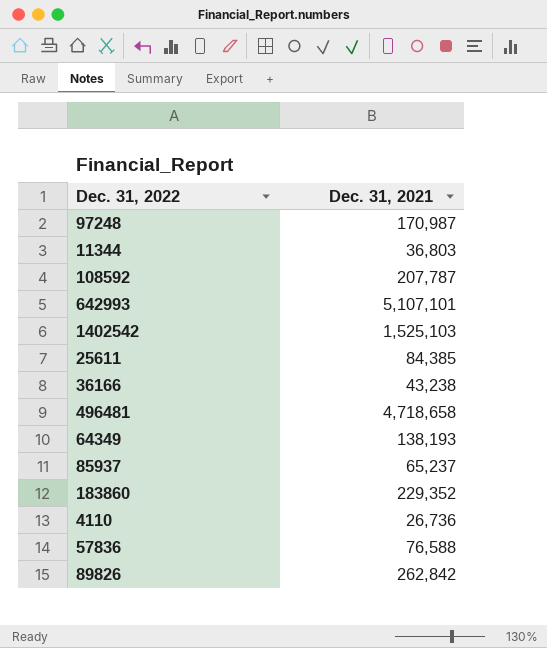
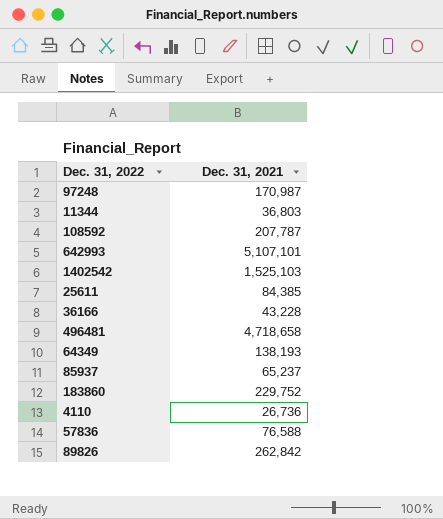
36166 | Dec. 31, 2021: 43,238 -> 43,228
183860 | Dec. 31, 2021: 229,352 -> 229,752

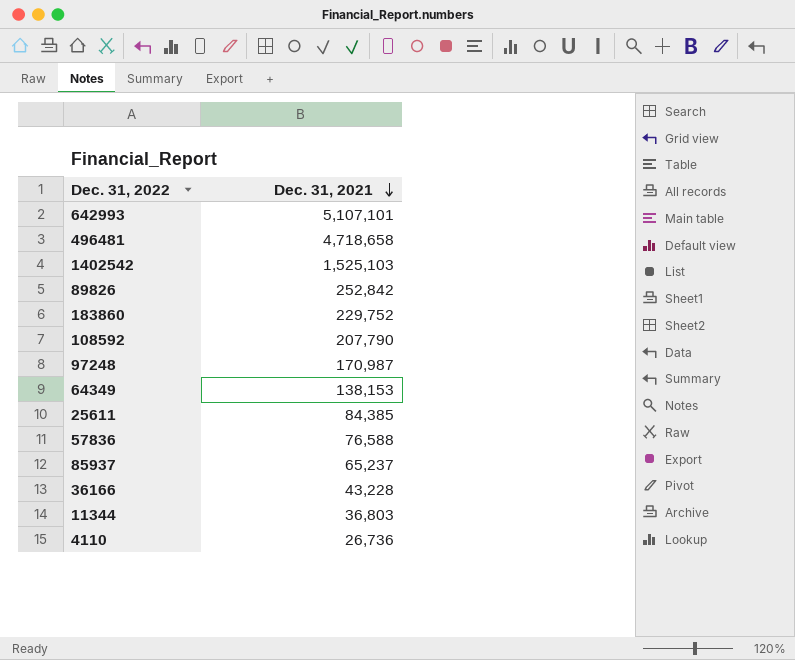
row order: none -> Dec. 31, 2021 descending
89826 | Dec. 31, 2021: 262,842 -> 252,842
108592 | Dec. 31, 2021: 207,787 -> 207,790
64349 | Dec. 31, 2021: 138,193 -> 138,153

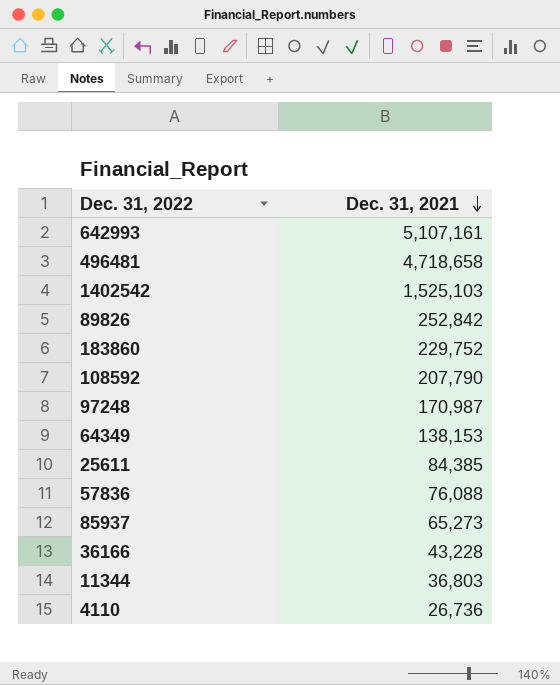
642993 | Dec. 31, 2021: 5,107,101 -> 5,107,161
57836 | Dec. 31, 2021: 76,588 -> 76,088
85937 | Dec. 31, 2021: 65,237 -> 65,273

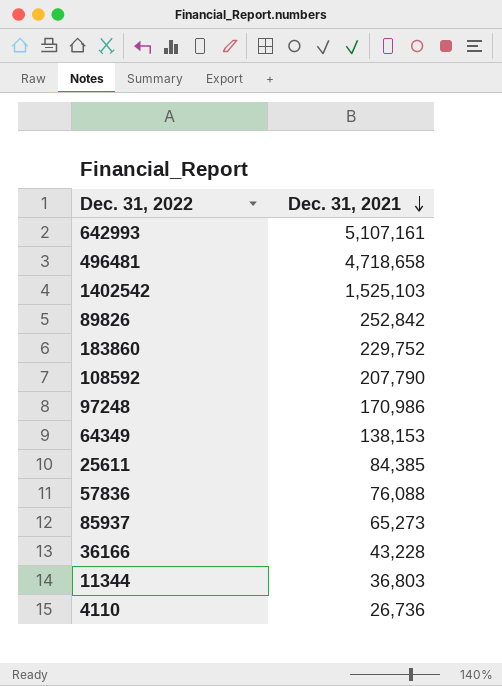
97248 | Dec. 31, 2021: 170,987 -> 170,986

